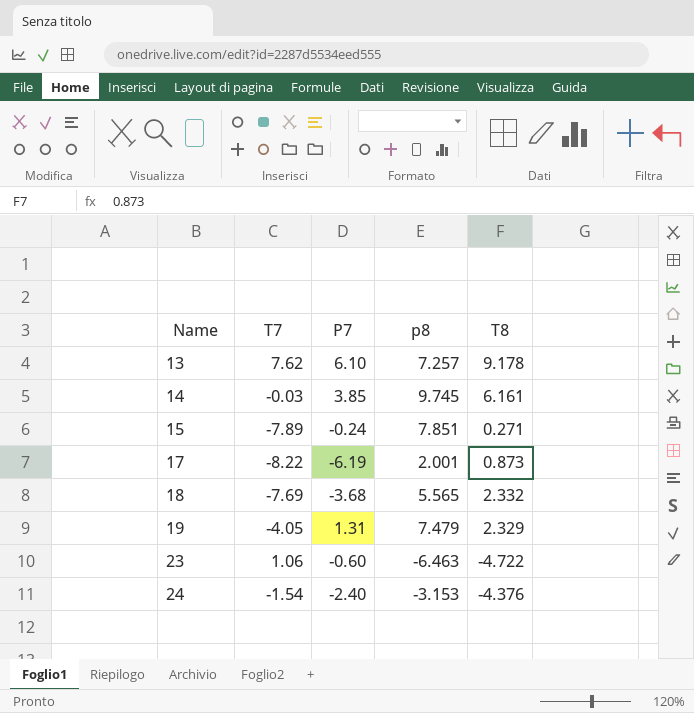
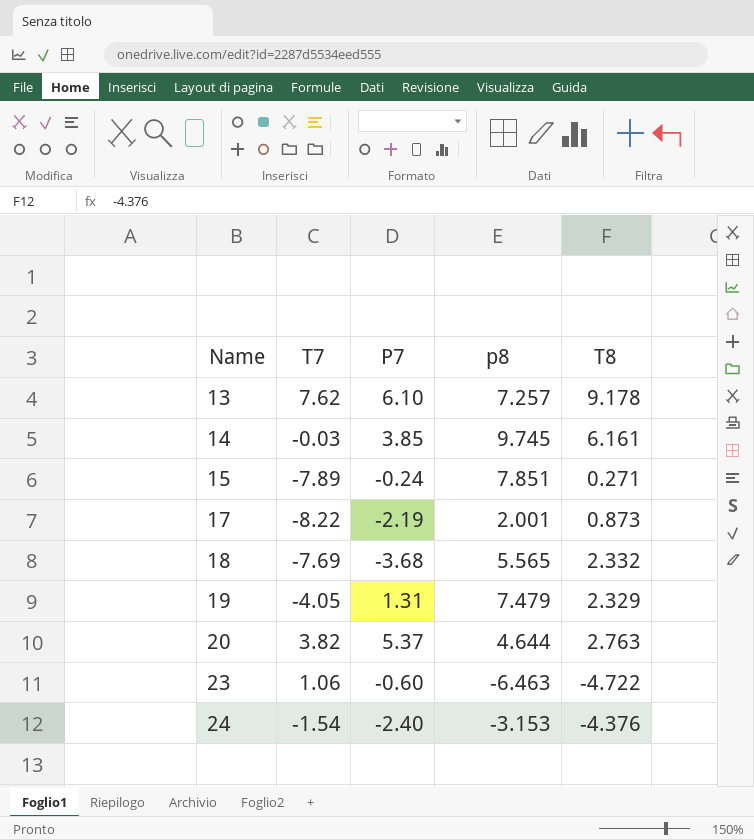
17 | P7: -6.19 -> -2.19
row 20: none -> 3.82 | 5.37 | 4.644 | 2.763

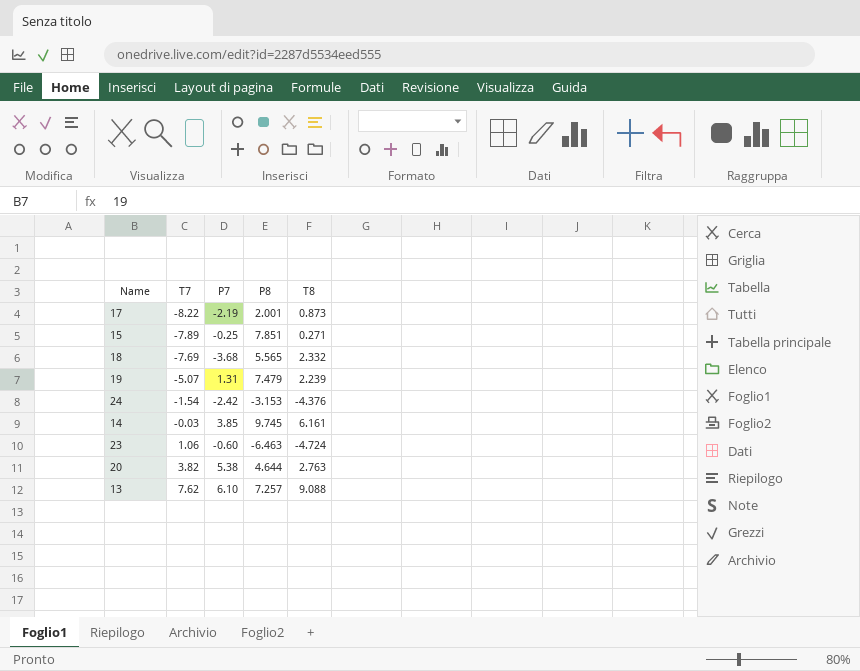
row order: Name ascending -> T7 ascending
column name: p8 -> P8
15 | P7: -0.24 -> -0.25
19 | T7: -4.05 -> -5.07
19 | T8: 2.329 -> 2.239
24 | P7: -2.40 -> -2.42
23 | T8: -4.722 -> -4.724
20 | P7: 5.37 -> 5.38
13 | T8: 9.178 -> 9.088

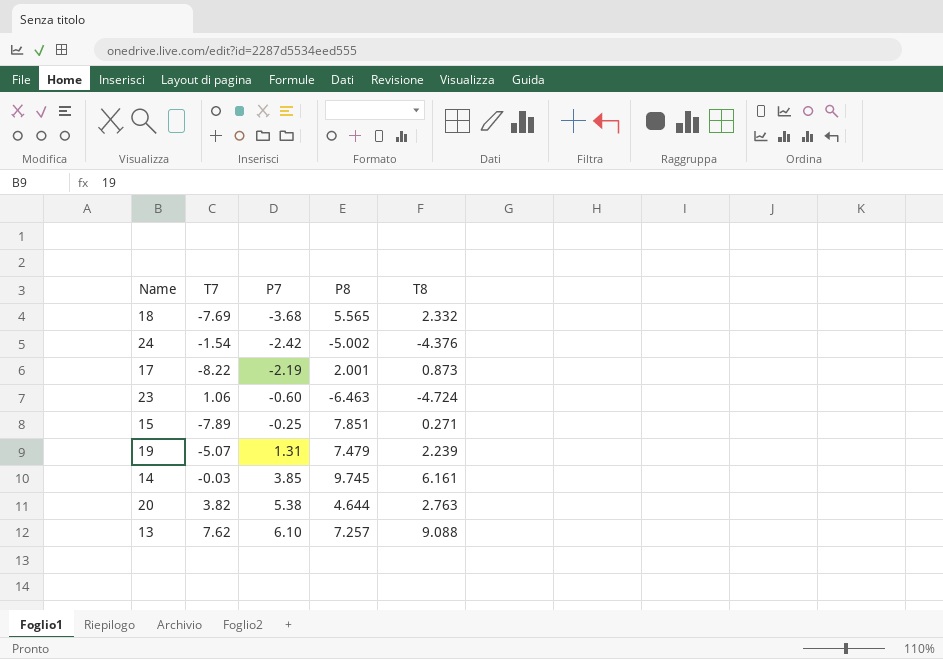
row order: T7 ascending -> P7 ascending
24 | P8: -3.153 -> -5.002

